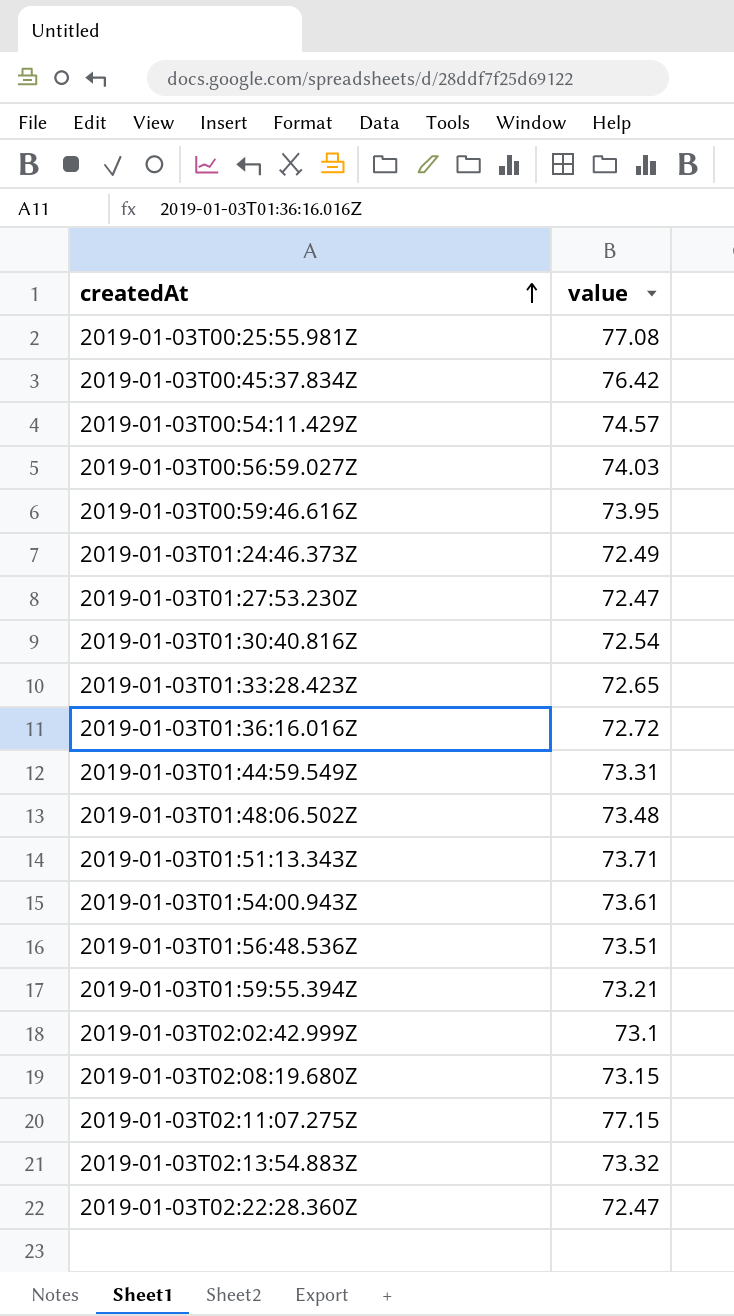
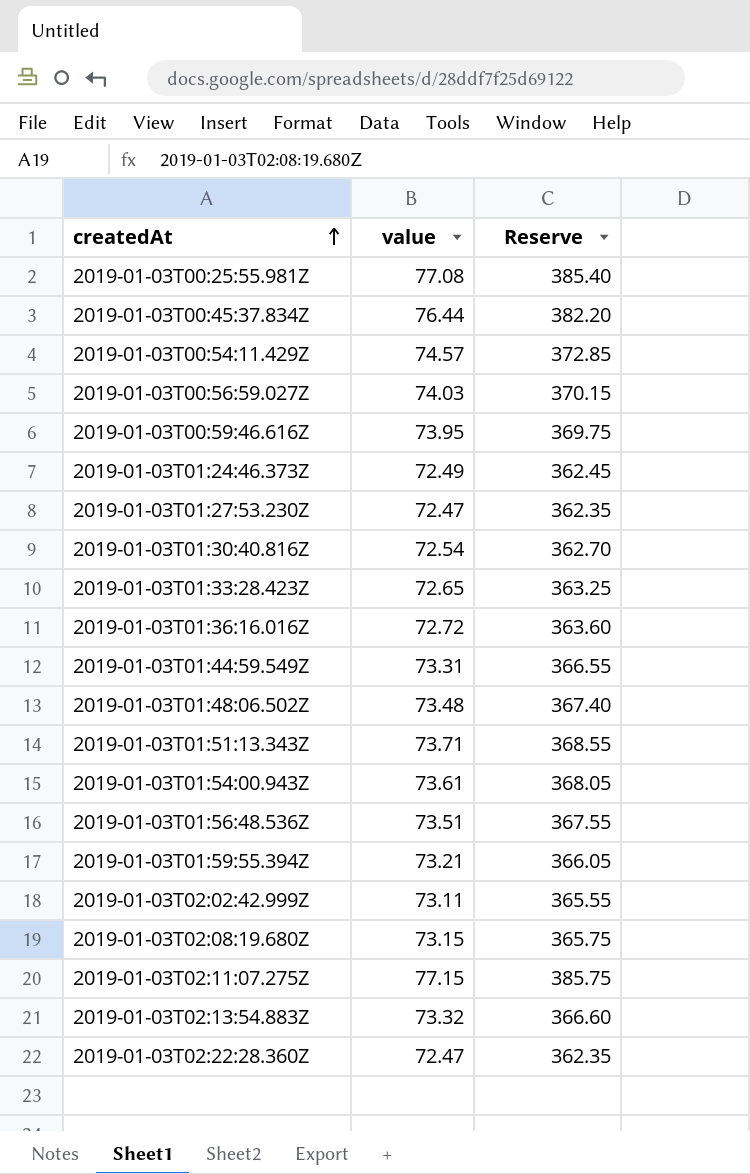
column Reserve | formula: none -> [value] * 5
2019-01-03T00:45:37.834Z | value: 76.42 -> 76.44
2019-01-03T02:02:42.999Z | value: 73.1 -> 73.11

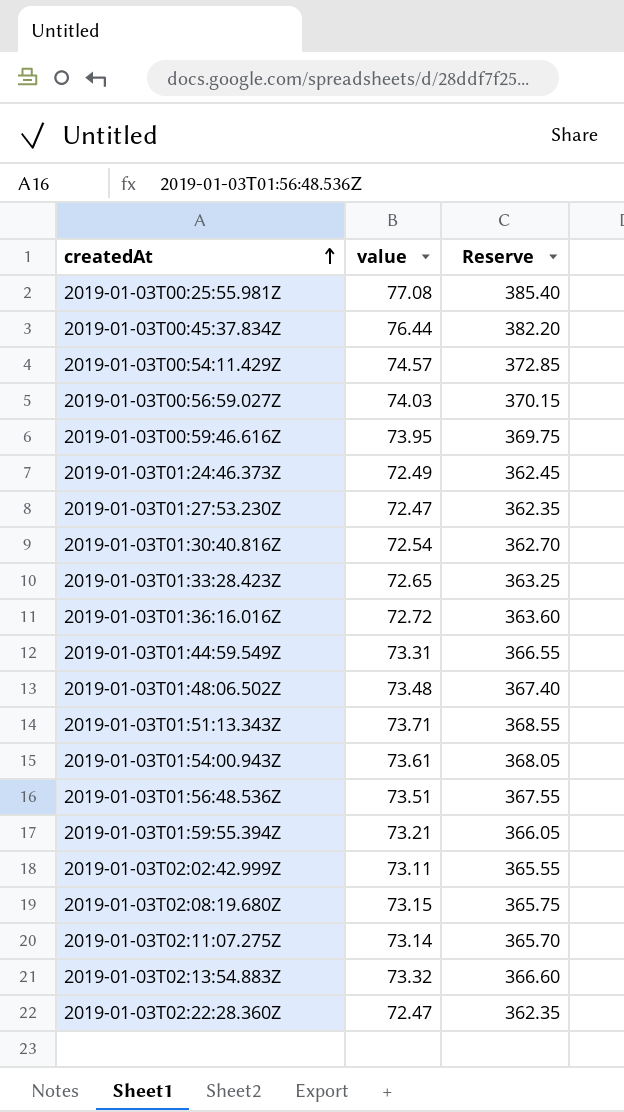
2019-01-03T02:11:07.275Z | value: 77.15 -> 73.14
2019-01-03T02:11:07.275Z | Reserve: 385.75 -> 365.70

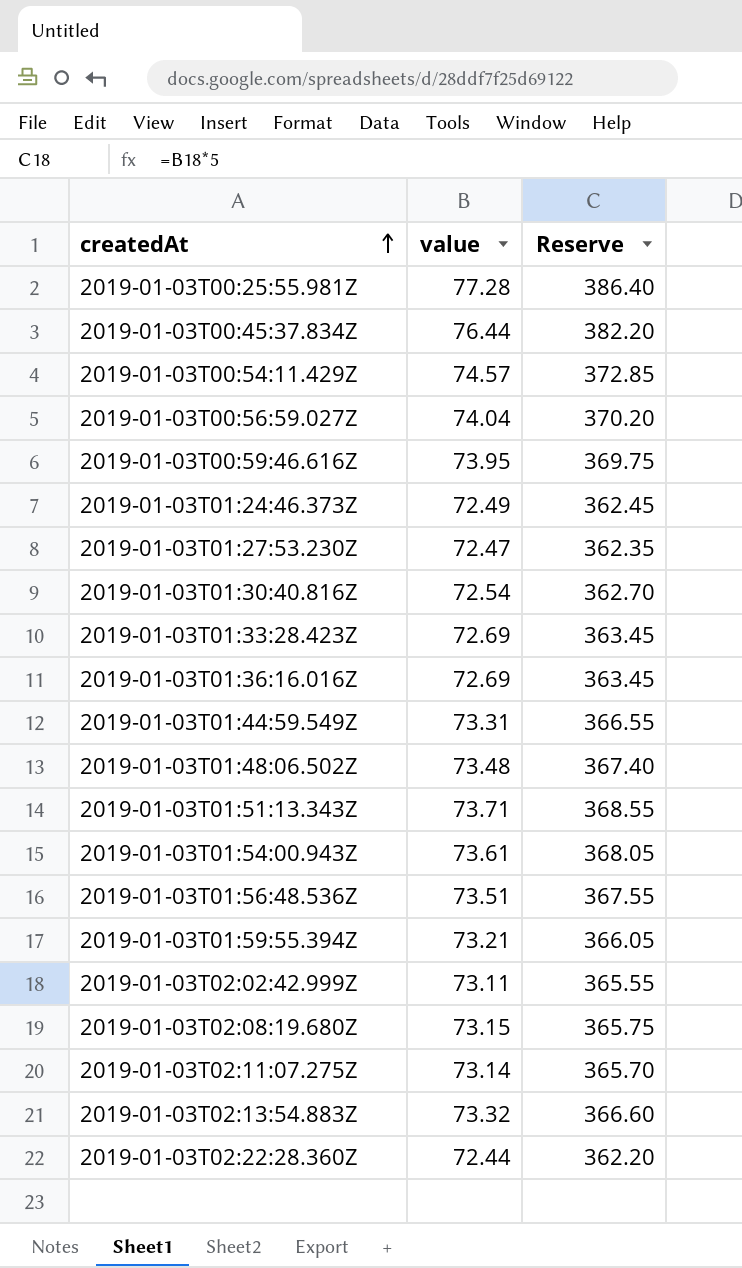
2019-01-03T00:25:55.981Z | value: 77.08 -> 77.28
2019-01-03T00:25:55.981Z | Reserve: 385.40 -> 386.40
2019-01-03T00:56:59.027Z | value: 74.03 -> 74.04
2019-01-03T00:56:59.027Z | Reserve: 370.15 -> 370.20
2019-01-03T01:33:28.423Z | value: 72.65 -> 72.69
2019-01-03T01:33:28.423Z | Reserve: 363.25 -> 363.45
2019-01-03T01:36:16.016Z | value: 72.72 -> 72.69
2019-01-03T01:36:16.016Z | Reserve: 363.60 -> 363.45
2019-01-03T02:22:28.360Z | value: 72.47 -> 72.44
2019-01-03T02:22:28.360Z | Reserve: 362.35 -> 362.20

